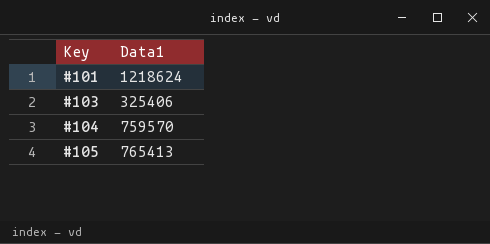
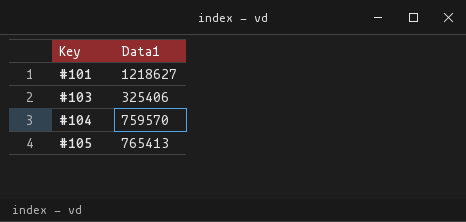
#101 | Data1: 1218624 -> 1218627

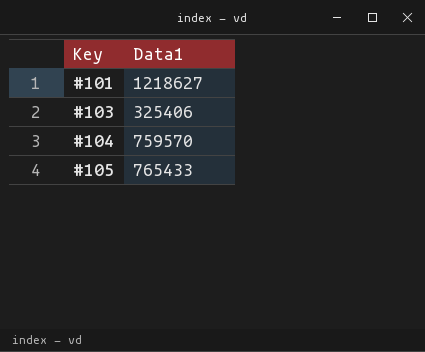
#105 | Data1: 765413 -> 765433

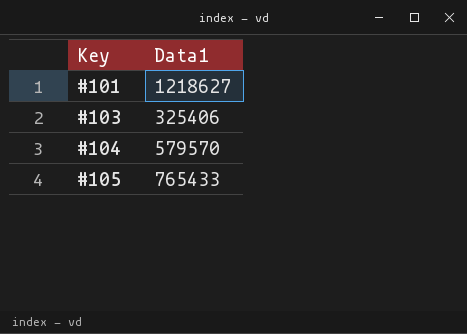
#104 | Data1: 759570 -> 579570

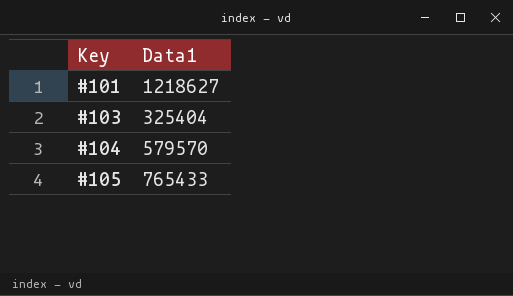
#103 | Data1: 325406 -> 325404

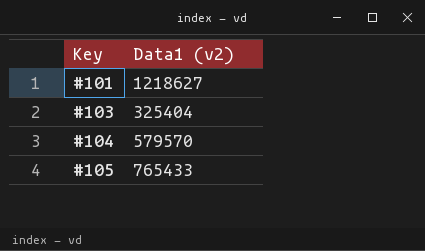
column name: Data1 -> Data1 (v2)

